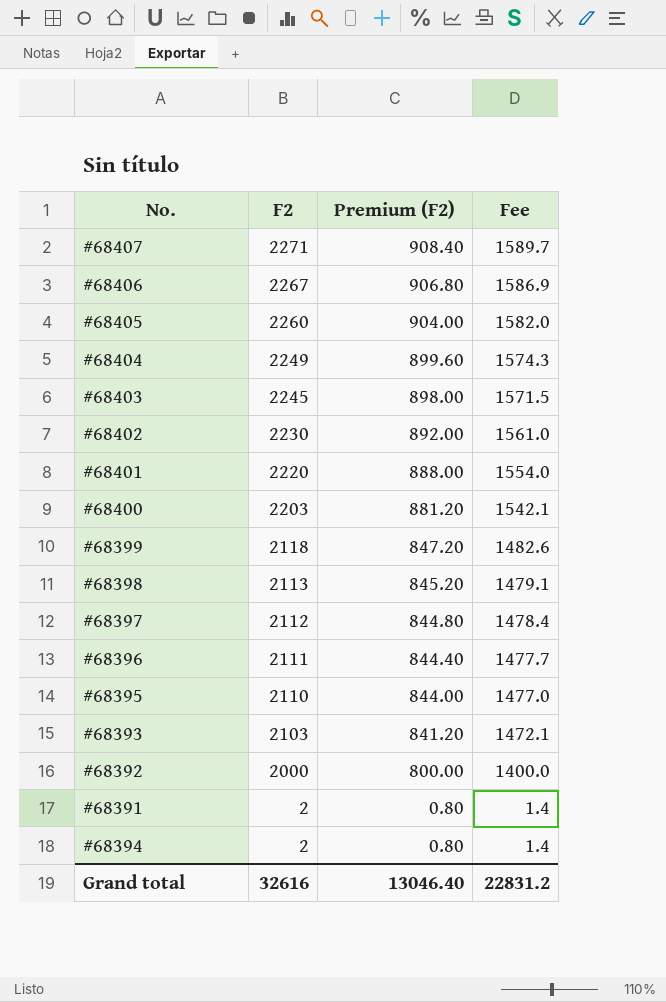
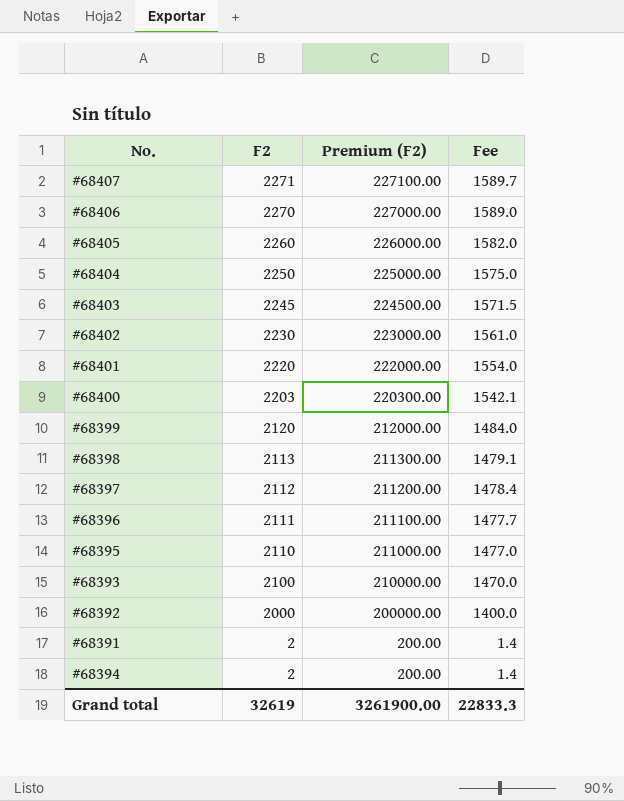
column Premium (F2) | formula: [F2] * 0.4 -> [F2] * 100
#68406 | F2: 2267 -> 2270
#68406 | Fee: 1586.9 -> 1589.0
#68404 | F2: 2249 -> 2250
#68404 | Fee: 1574.3 -> 1575.0
#68399 | F2: 2118 -> 2120
#68399 | Fee: 1482.6 -> 1484.0
#68393 | F2: 2103 -> 2100
#68393 | Fee: 1472.1 -> 1470.0
Grand total | F2: 32616 -> 32619
Grand total | Premium (F2): 13046.40 -> 3261900.00
Grand total | Fee: 22831.2 -> 22833.3

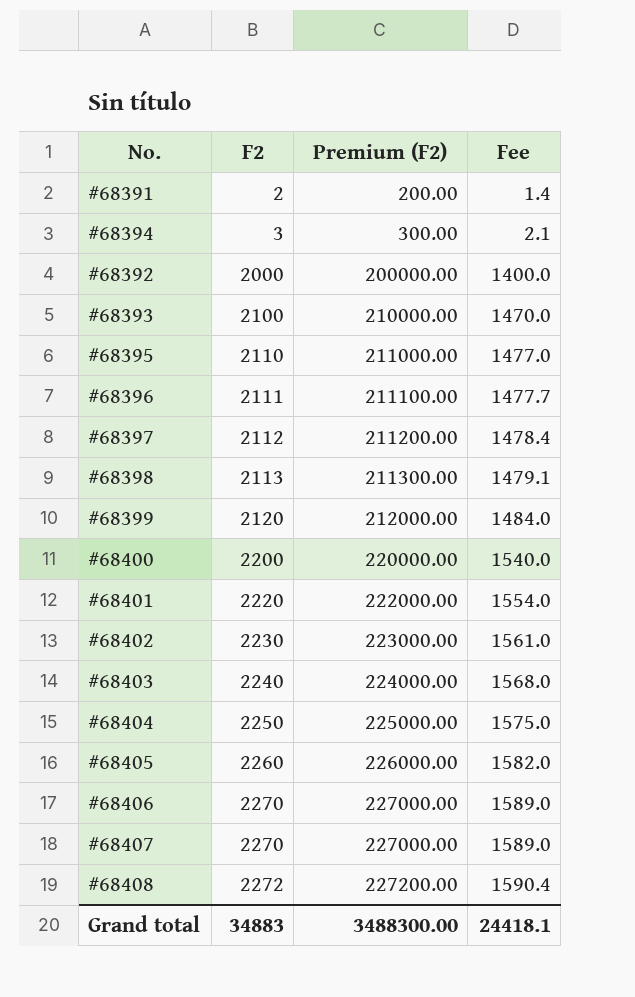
row order: F2 descending -> F2 ascending
#68394 | F2: 2 -> 3
#68394 | Premium (F2): 200.00 -> 300.00
#68394 | Fee: 1.4 -> 2.1
#68400 | F2: 2203 -> 2200
#68400 | Premium (F2): 220300.00 -> 220000.00
#68400 | Fee: 1542.1 -> 1540.0
#68403 | F2: 2245 -> 2240
#68403 | Premium (F2): 224500.00 -> 224000.00
#68403 | Fee: 1571.5 -> 1568.0
#68407 | F2: 2271 -> 2270
#68407 | Premium (F2): 227100.00 -> 227000.00
#68407 | Fee: 1589.7 -> 1589.0
row #68408: none -> 2272 | 227200.00 | 1590.4
Grand total | F2: 32619 -> 34883
Grand total | Premium (F2): 3261900.00 -> 3488300.00
Grand total | Fee: 22833.3 -> 24418.1

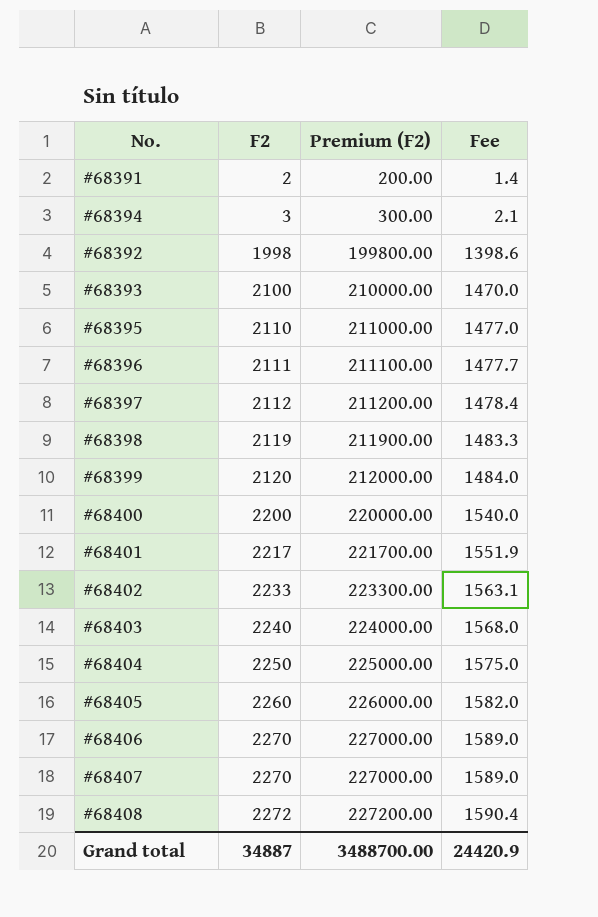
#68392 | F2: 2000 -> 1998
#68392 | Premium (F2): 200000.00 -> 199800.00
#68392 | Fee: 1400.0 -> 1398.6
#68398 | F2: 2113 -> 2119
#68398 | Premium (F2): 211300.00 -> 211900.00
#68398 | Fee: 1479.1 -> 1483.3
#68401 | F2: 2220 -> 2217
#68401 | Premium (F2): 222000.00 -> 221700.00
#68401 | Fee: 1554.0 -> 1551.9
#68402 | F2: 2230 -> 2233
#68402 | Premium (F2): 223000.00 -> 223300.00
#68402 | Fee: 1561.0 -> 1563.1
Grand total | F2: 34883 -> 34887
Grand total | Premium (F2): 3488300.00 -> 3488700.00
Grand total | Fee: 24418.1 -> 24420.9

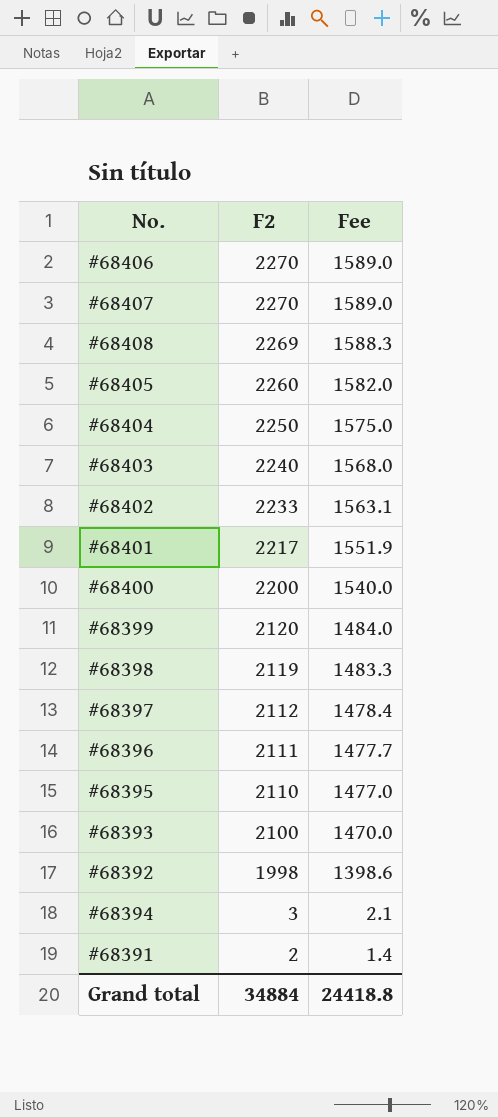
row order: F2 ascending -> F2 descending
column Premium (F2) | formula: [F2] * 100 -> none
#68408 | F2: 2272 -> 2269
#68408 | Fee: 1590.4 -> 1588.3
Grand total | F2: 34887 -> 34884
Grand total | Fee: 24420.9 -> 24418.8

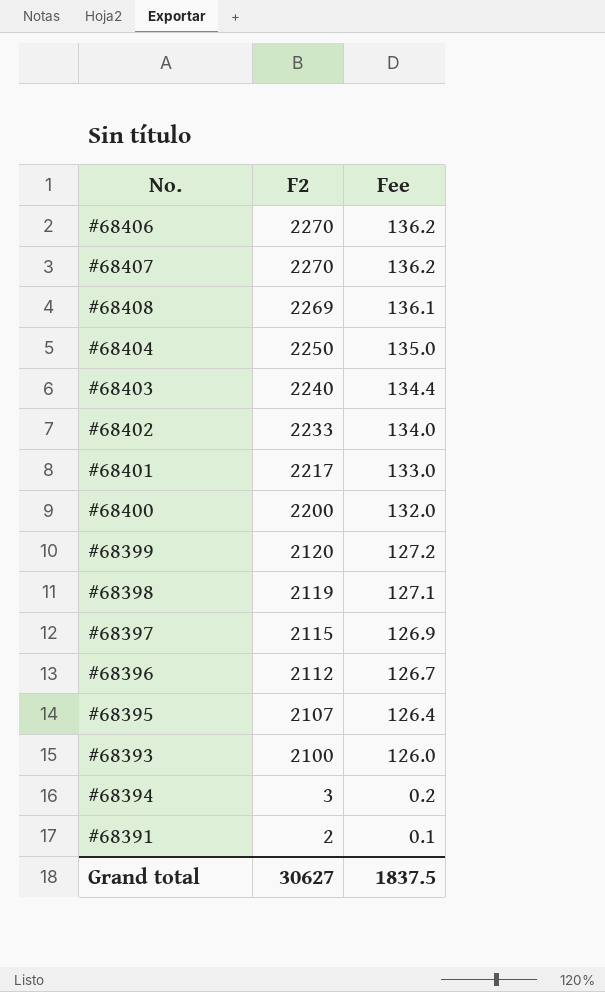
column Fee | formula: [F2] * 0.7 -> [F2] * 0.06
row #68405: 2260 | 1582.0 -> none
row #68392: 1998 | 1398.6 -> none
#68397 | F2: 2112 -> 2115
#68396 | F2: 2111 -> 2112
#68395 | F2: 2110 -> 2107
Grand total | F2: 34884 -> 30627
Grand total | Fee: 24418.8 -> 1837.5

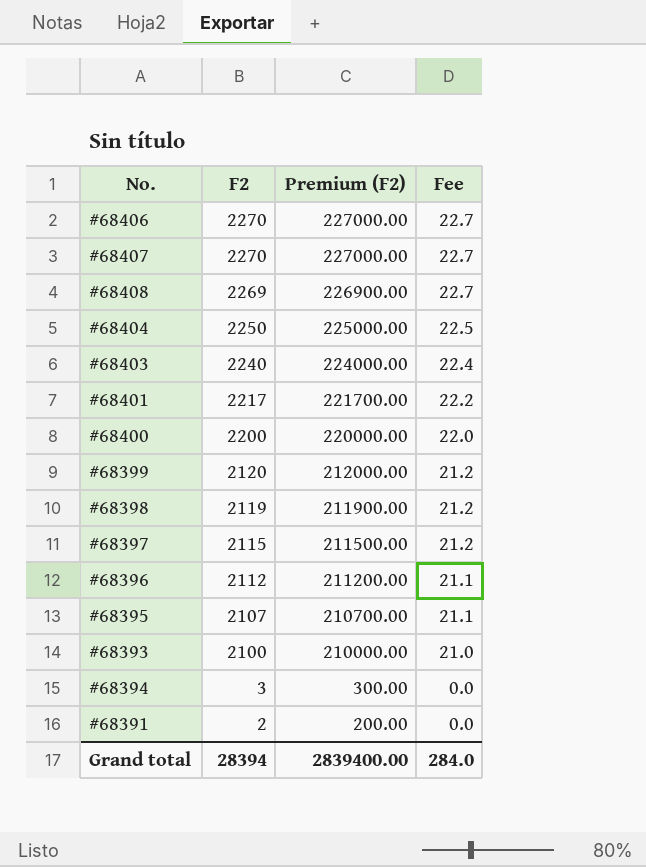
column Premium (F2) | formula: none -> [F2] * 100
column Fee | formula: [F2] * 0.06 -> [F2] * 0.01
row #68402: 2233 | 134.0 -> none
Grand total | F2: 30627 -> 28394
Grand total | Fee: 1837.5 -> 284.0

